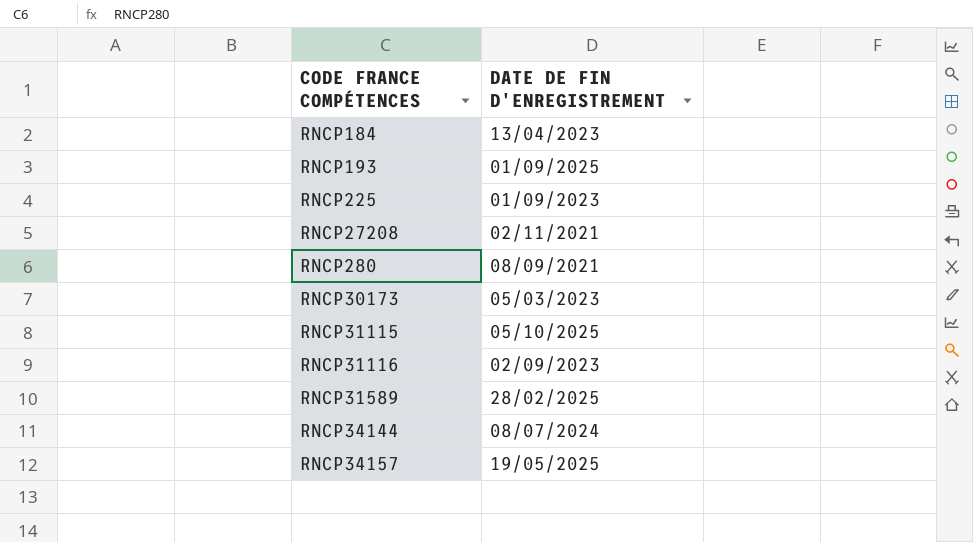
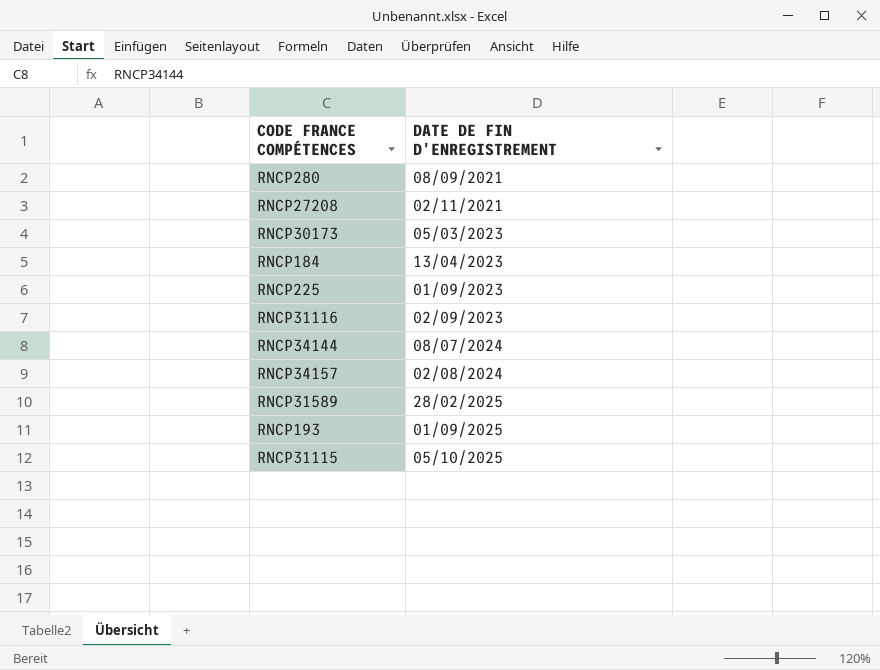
row order: none -> DATE DE FIN D'ENREGISTREMENT ascending
RNCP34157 | DATE DE FIN D'ENREGISTREMENT: 19/05/2025 -> 02/08/2024

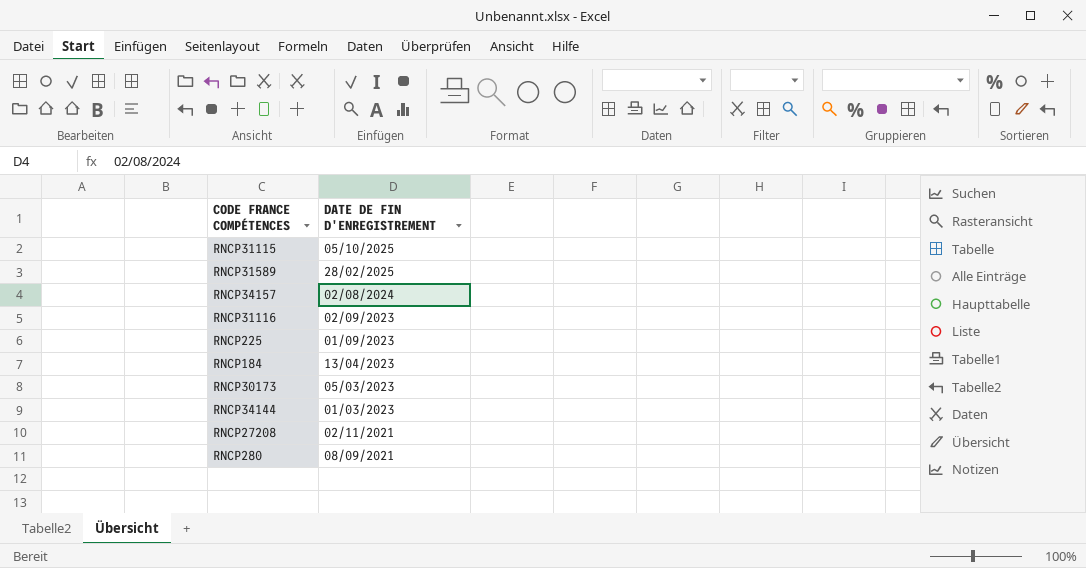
row order: DATE DE FIN D'ENREGISTREMENT ascending -> DATE DE FIN D'ENREGISTREMENT descending
row RNCP193: 01/09/2025 -> none
RNCP34144 | DATE DE FIN D'ENREGISTREMENT: 08/07/2024 -> 01/03/2023

